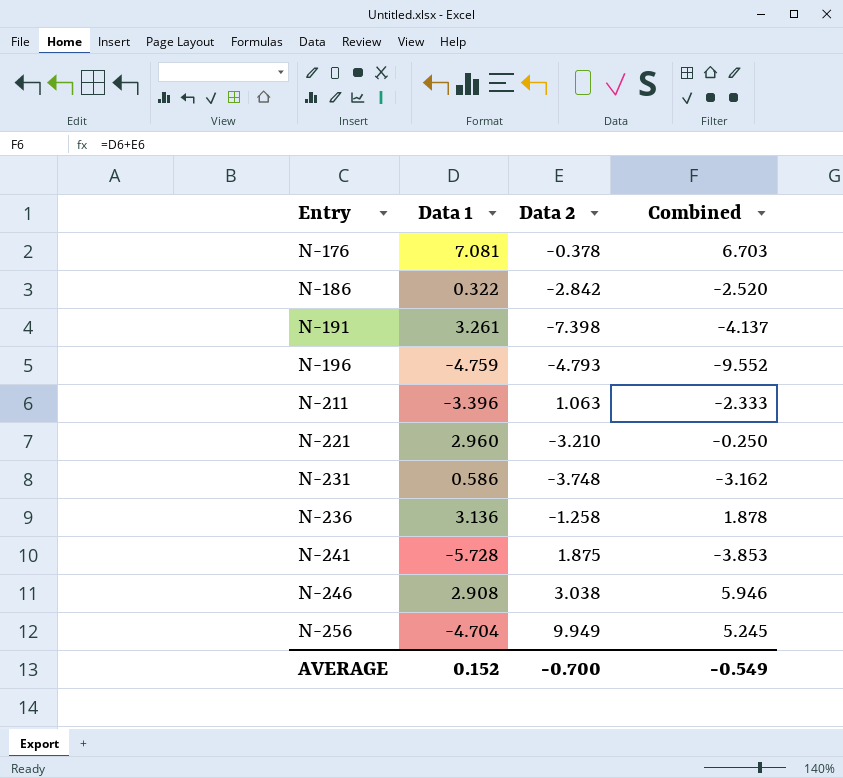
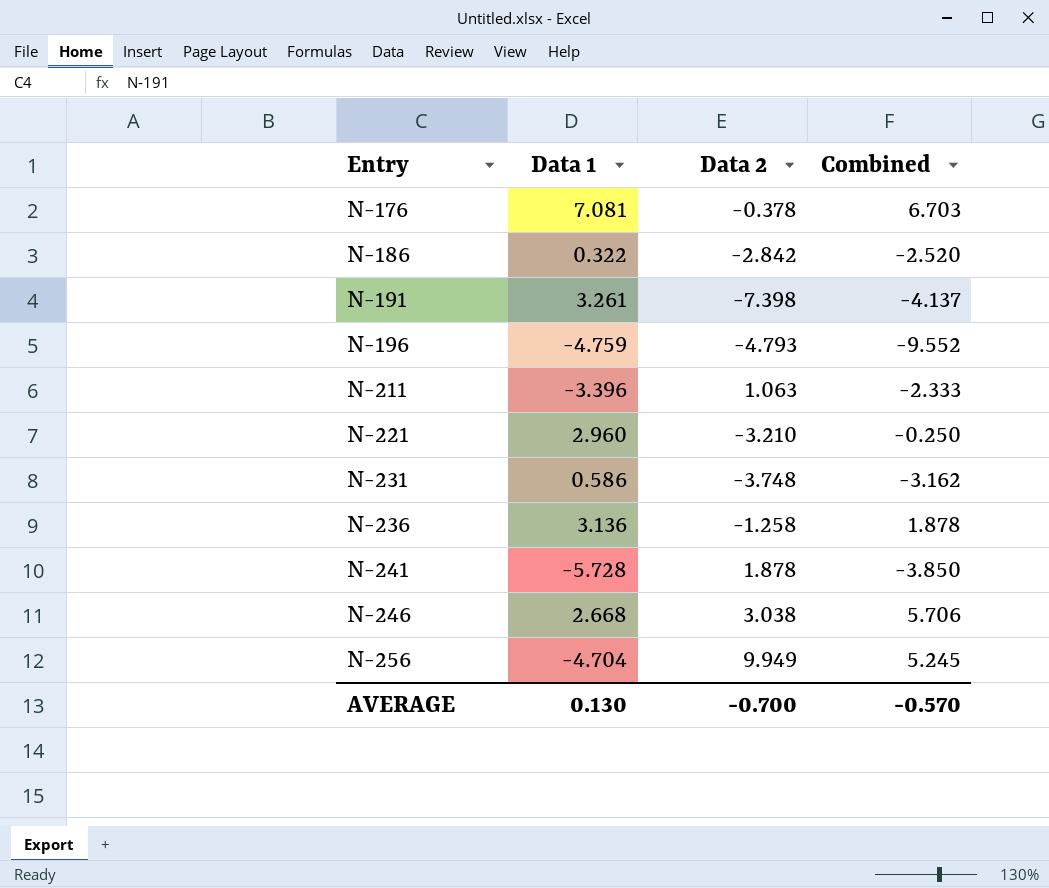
N-241 | Data 2: 1.875 -> 1.878
N-241 | Combined: -3.853 -> -3.850
N-246 | Data 1: 2.908 -> 2.668
N-246 | Combined: 5.946 -> 5.706
AVERAGE | Data 1: 0.152 -> 0.130
AVERAGE | Combined: -0.549 -> -0.570

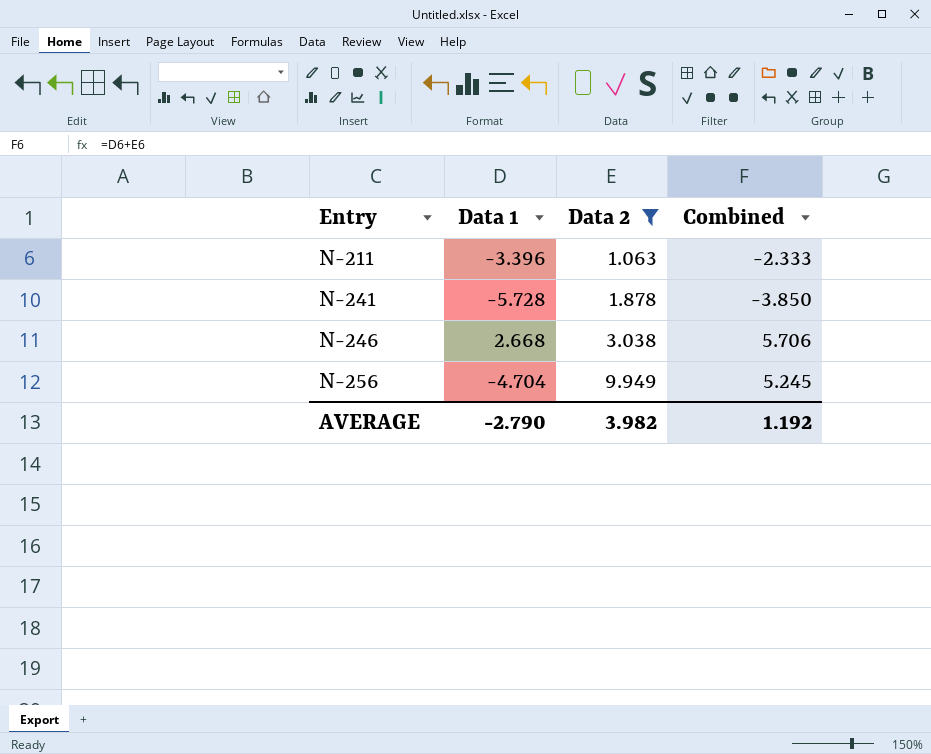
filter: none -> Data 2 >= 1.063
AVERAGE | Data 1: 0.130 -> -2.790
AVERAGE | Data 2: -0.700 -> 3.982
AVERAGE | Combined: -0.570 -> 1.192

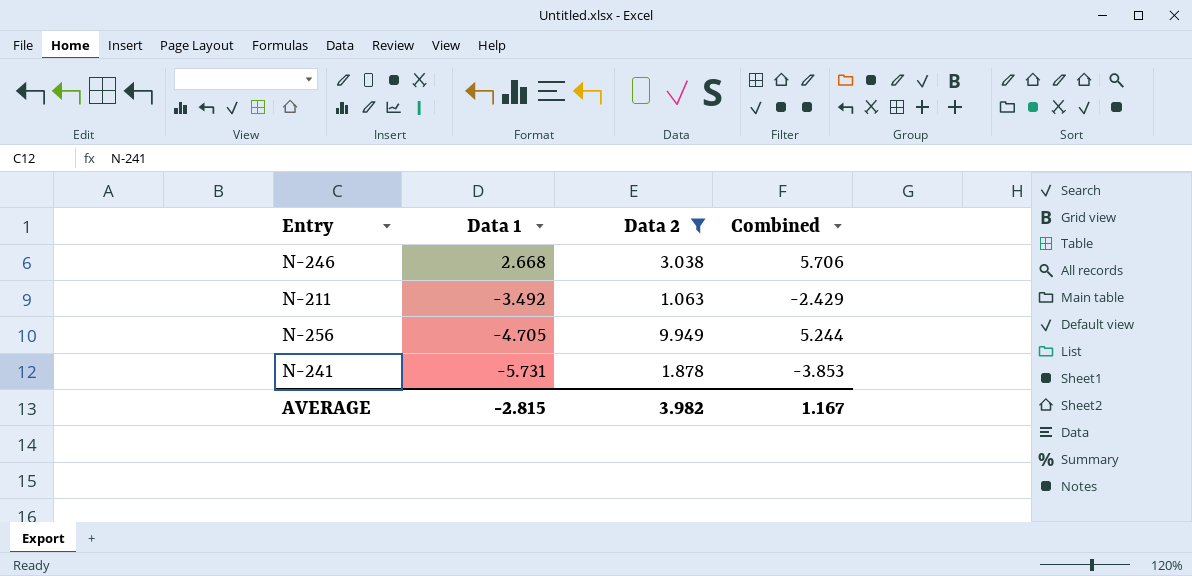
row order: Entry ascending -> Data 1 descending
N-211 | Data 1: -3.396 -> -3.492
N-211 | Combined: -2.333 -> -2.429
N-256 | Data 1: -4.704 -> -4.705
N-256 | Combined: 5.245 -> 5.244
N-241 | Data 1: -5.728 -> -5.731
N-241 | Combined: -3.850 -> -3.853
AVERAGE | Data 1: -2.790 -> -2.815
AVERAGE | Combined: 1.192 -> 1.167

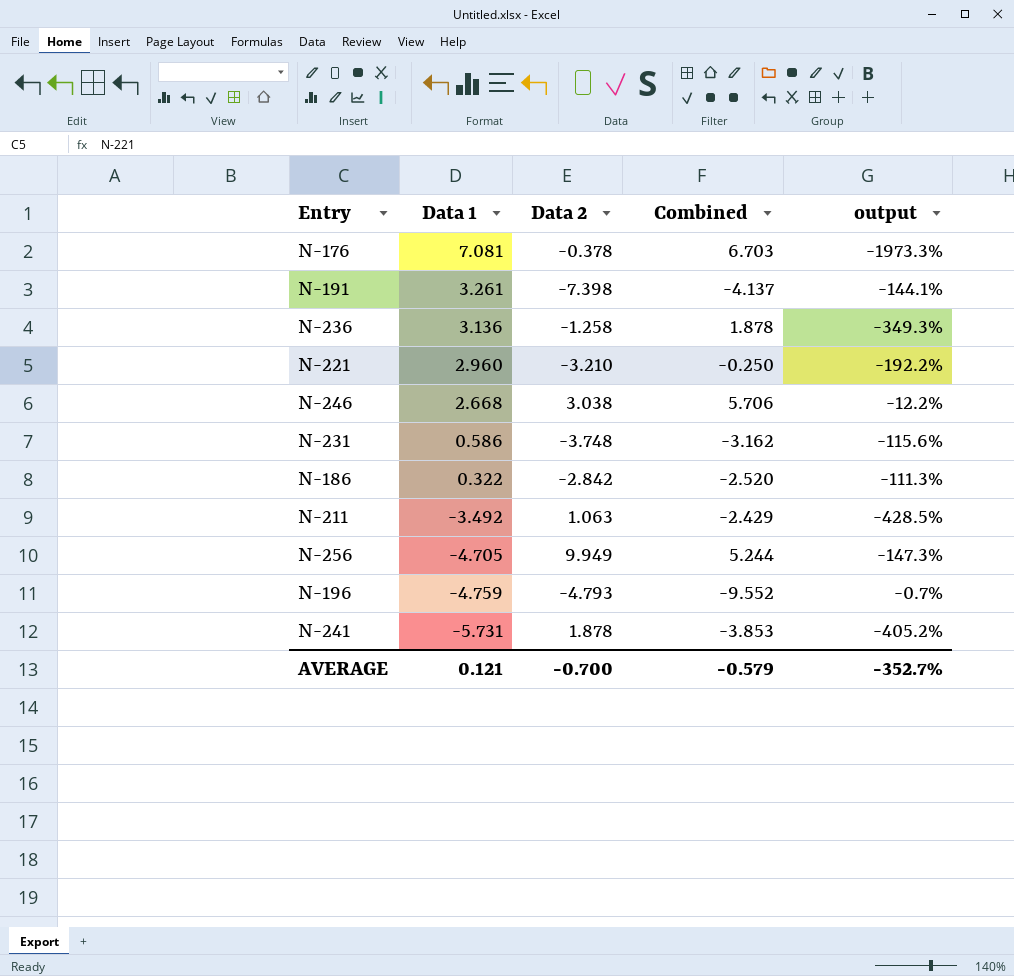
filter: Data 2 >= 1.063 -> none
column output | formula: none -> ([Data 1] - [Data 2]) / [Data 2]
AVERAGE | Data 1: -2.815 -> 0.121
AVERAGE | Data 2: 3.982 -> -0.700
AVERAGE | Combined: 1.167 -> -0.579

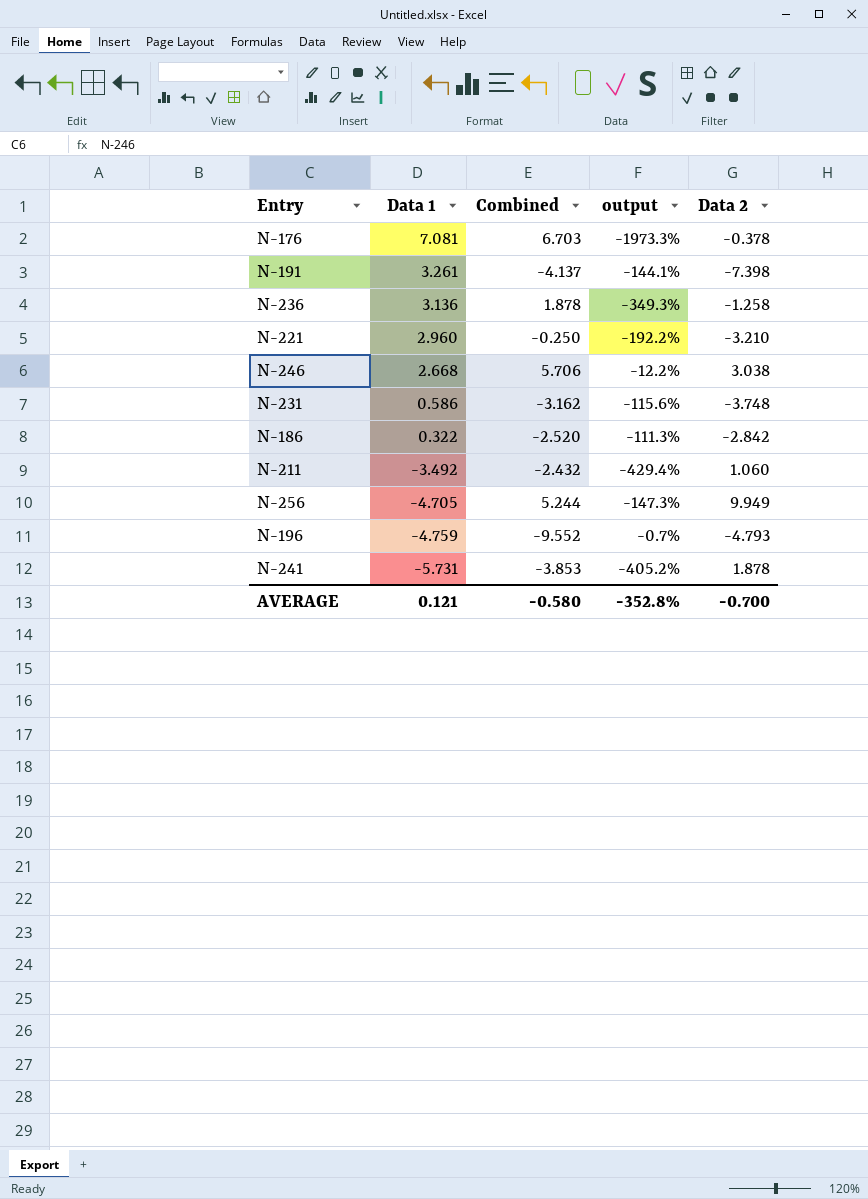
column Data 2 | position: 3 -> 5
N-211 | Combined: -2.429 -> -2.432
N-211 | output: -428.5% -> -429.4%
N-211 | Data 2: 1.063 -> 1.060
AVERAGE | Combined: -0.579 -> -0.580
AVERAGE | output: -352.7% -> -352.8%

